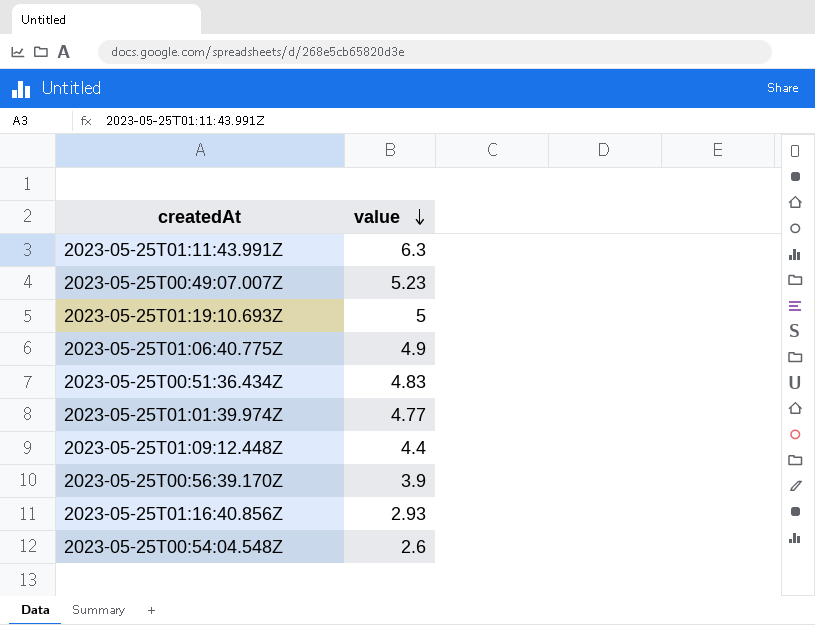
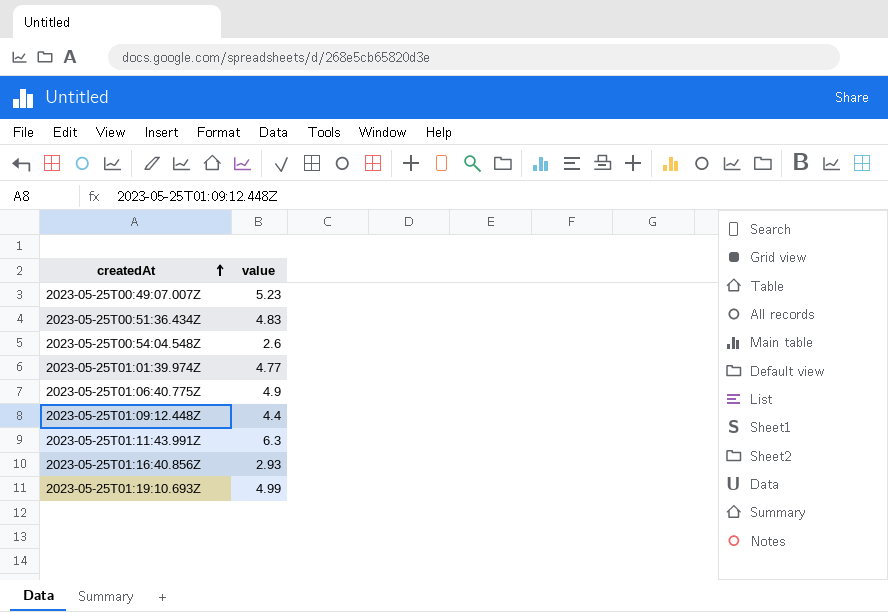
row order: value descending -> createdAt ascending
row 2023-05-25T00:56:39.170Z: 3.9 -> none
2023-05-25T01:19:10.693Z | value: 5 -> 4.99

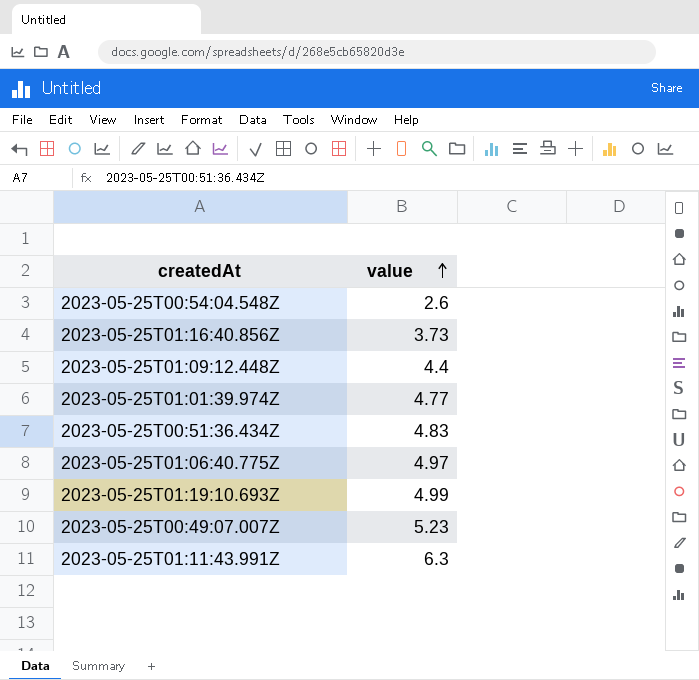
row order: createdAt ascending -> value ascending
2023-05-25T01:16:40.856Z | value: 2.93 -> 3.73
2023-05-25T01:06:40.775Z | value: 4.9 -> 4.97

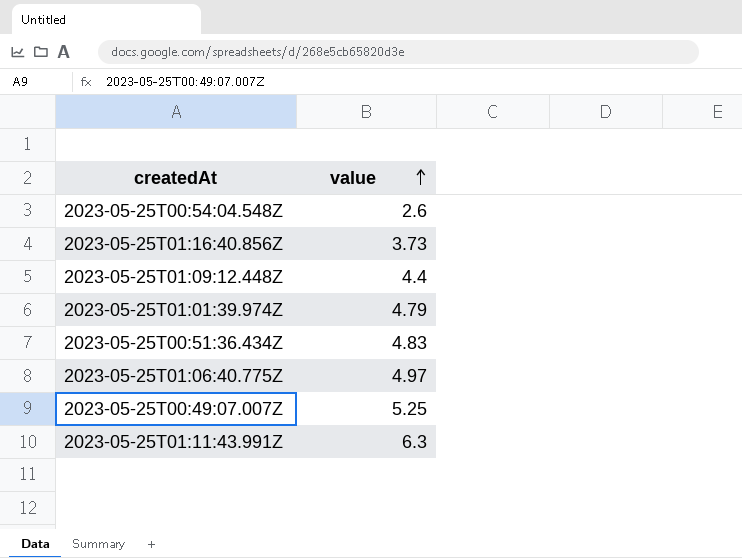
row 2023-05-25T01:19:10.693Z: 4.99 -> none
2023-05-25T01:01:39.974Z | value: 4.77 -> 4.79
2023-05-25T00:49:07.007Z | value: 5.23 -> 5.25

